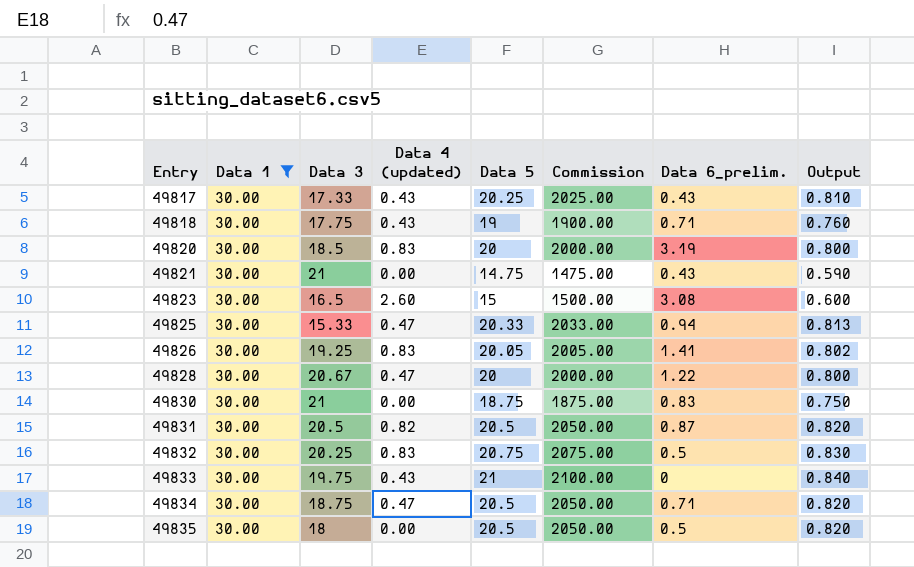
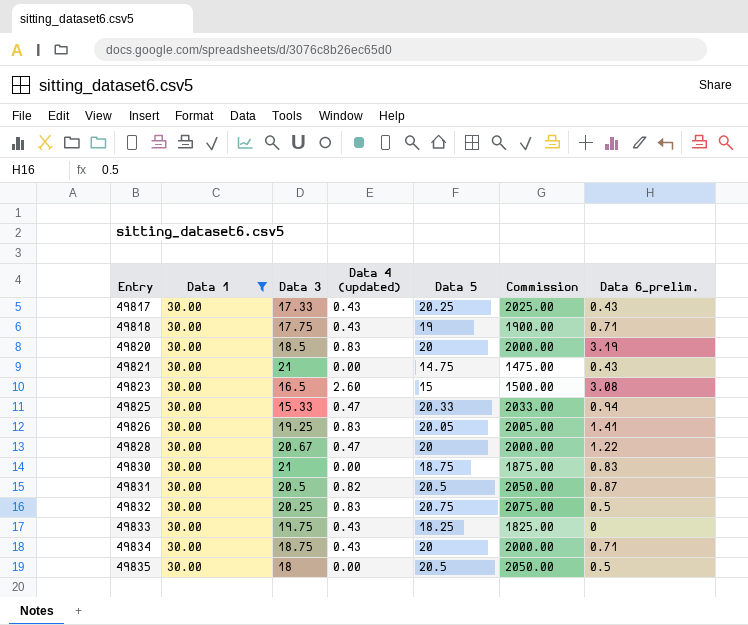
column Output | formula: [Data 5] * 0.04 -> none
49833 | Data 5: 21 -> 18.25
49833 | Commission: 2100.00 -> 1825.00
49834 | Data 4 (updated): 0.47 -> 0.43
49834 | Data 5: 20.5 -> 20
49834 | Commission: 2050.00 -> 2000.00

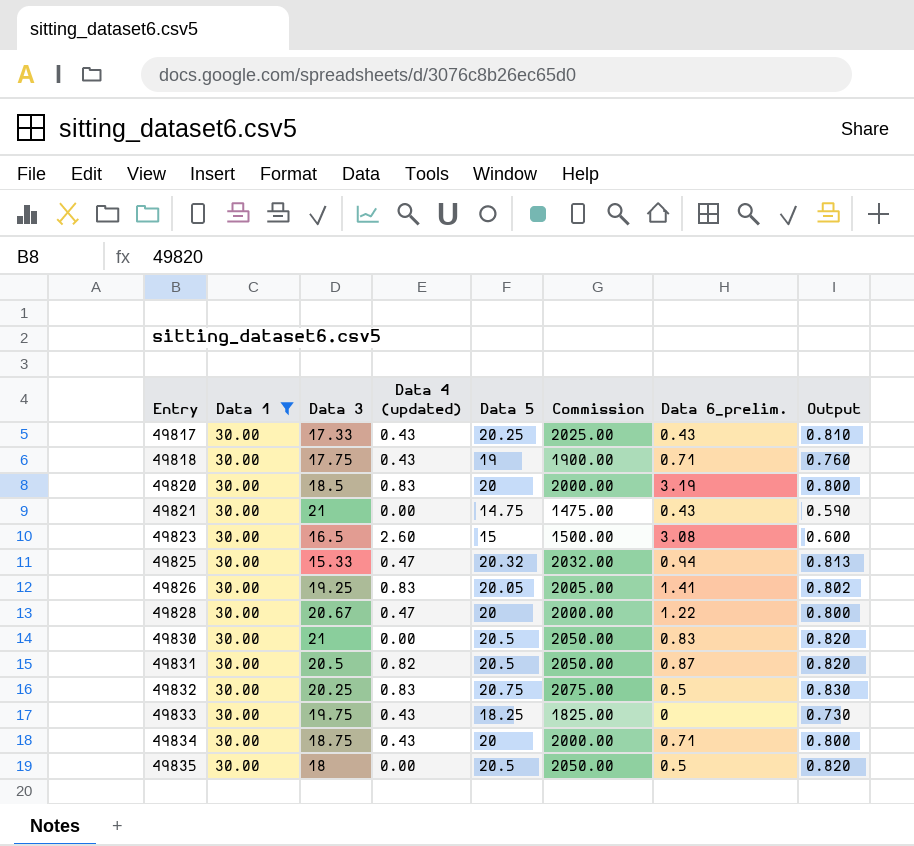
column Output | formula: none -> [Data 5] * 0.04
49825 | Data 5: 20.33 -> 20.32
49825 | Commission: 2033.00 -> 2032.00
49830 | Data 5: 18.75 -> 20.5
49830 | Commission: 1875.00 -> 2050.00

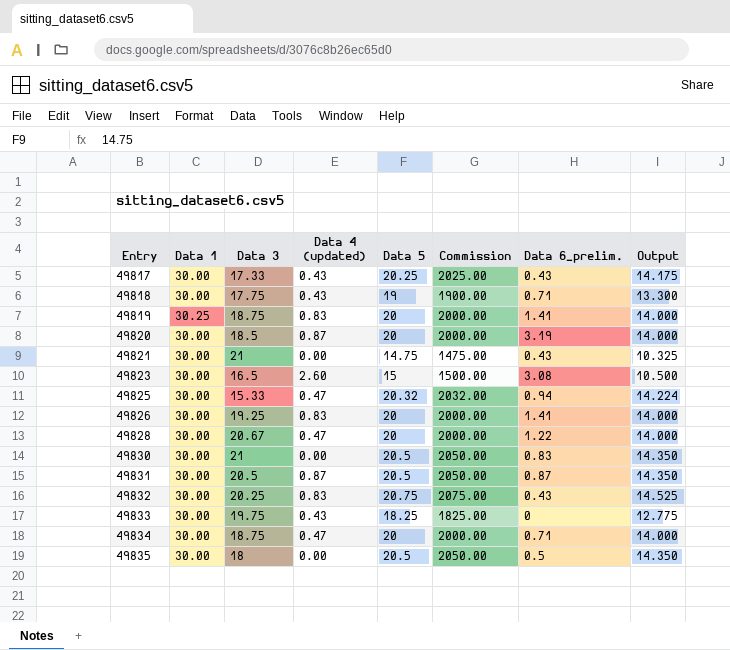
filter: Data 1 = 30.00 -> none
column Output | formula: [Data 5] * 0.04 -> [Data 5] * 0.7
49820 | Data 4 (updated): 0.83 -> 0.87
49826 | Data 5: 20.05 -> 20
49826 | Commission: 2005.00 -> 2000.00
49831 | Data 4 (updated): 0.82 -> 0.87
49832 | Data 6_prelim.: 0.5 -> 0.43
49834 | Data 4 (updated): 0.43 -> 0.47

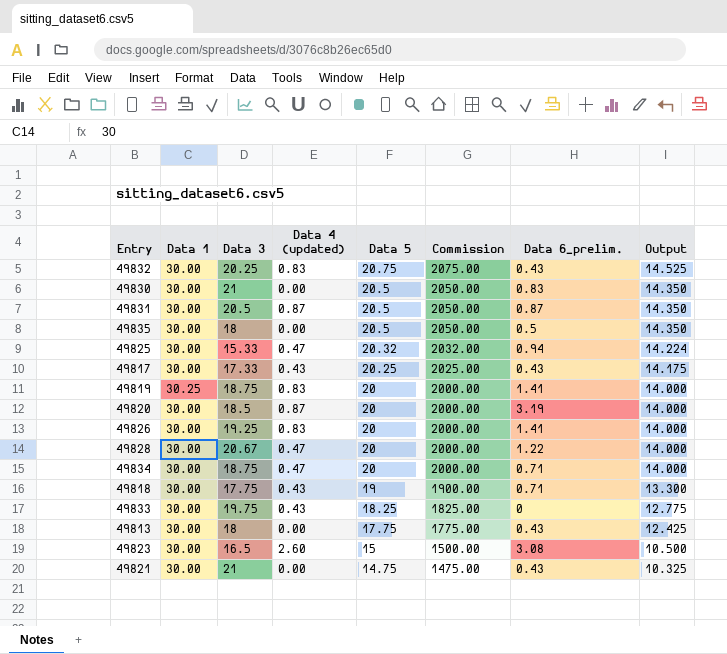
row order: Entry ascending -> Data 5 descending
row 49813: none -> 30.00 | 18 | 0.00 | 17.75 | 1775.00 | 0.43 | 12.425

